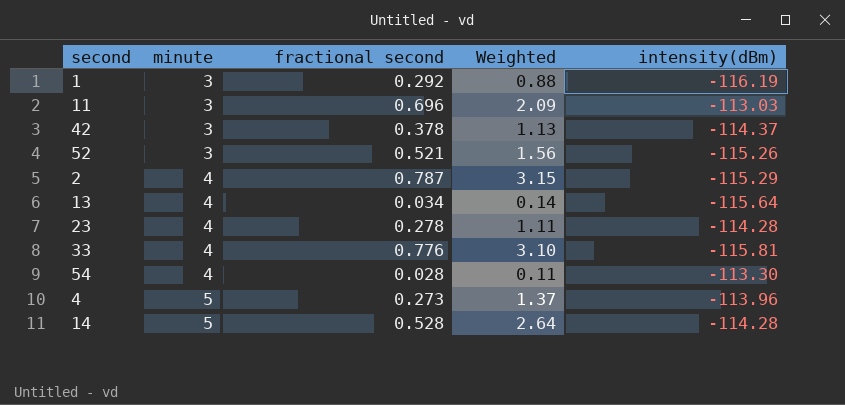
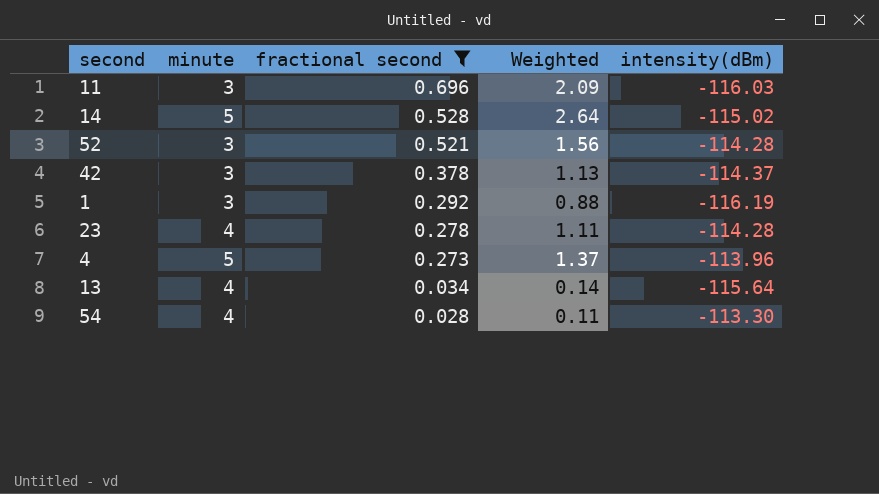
filter: none -> fractional second <= 0.696
row order: minute ascending -> fractional second descending
11 | intensity(dBm): -113.03 -> -116.03
14 | intensity(dBm): -114.28 -> -115.02
52 | intensity(dBm): -115.26 -> -114.28

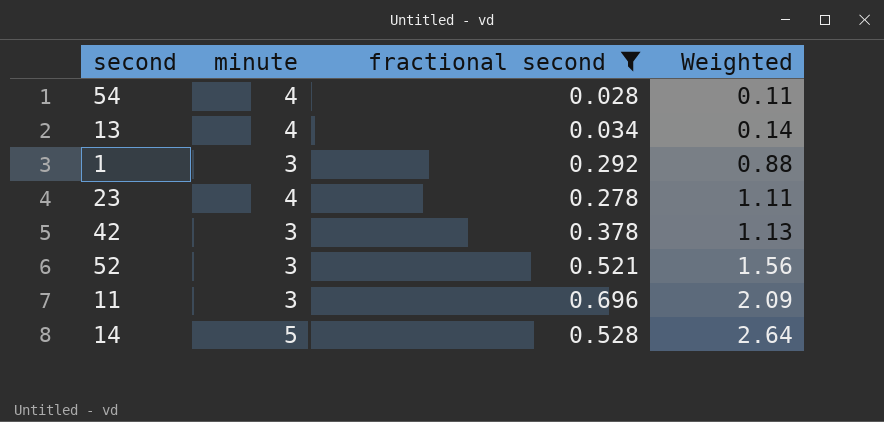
row order: fractional second descending -> Weighted ascending
column intensity(dBm) | position: 5 -> none
row 4: 5 | 0.273 | 1.37 | -113.96 -> none

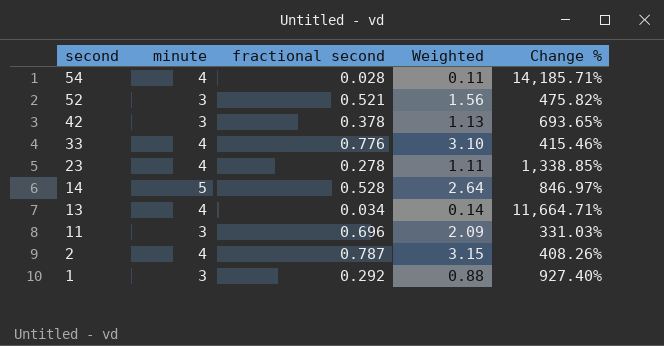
filter: fractional second <= 0.696 -> none
row order: Weighted ascending -> second descending
column Change % | formula: none -> ([minute] - [fractional second]) / [fractional second]

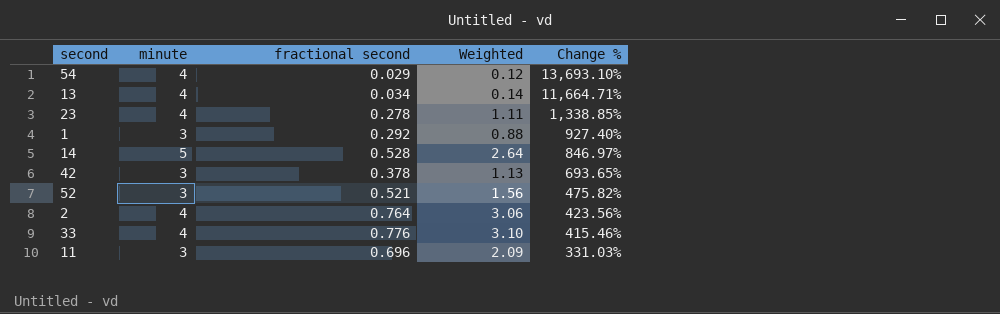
row order: second descending -> Change % descending
54 | fractional second: 0.028 -> 0.029
54 | Weighted: 0.11 -> 0.12
54 | Change %: 14,185.71% -> 13,693.10%
2 | fractional second: 0.787 -> 0.764
2 | Weighted: 3.15 -> 3.06
2 | Change %: 408.26% -> 423.56%

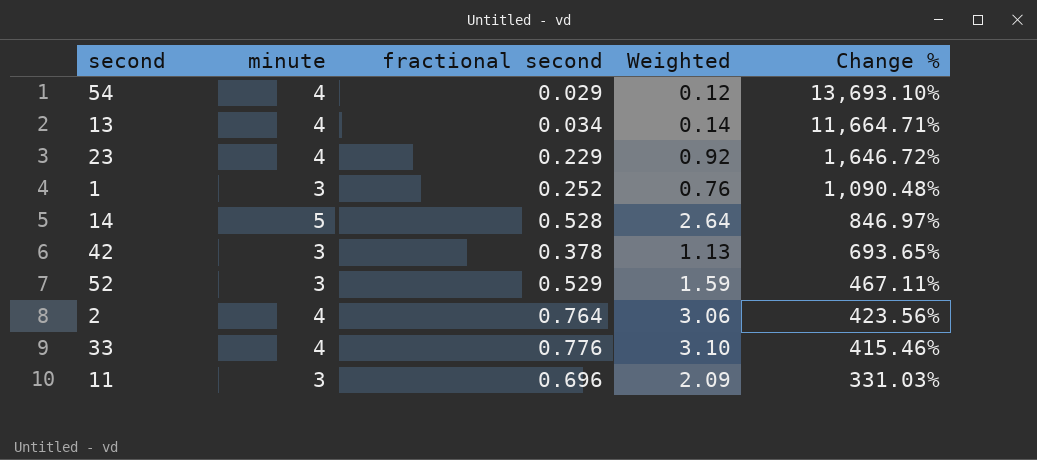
23 | fractional second: 0.278 -> 0.229
23 | Weighted: 1.11 -> 0.92
23 | Change %: 1,338.85% -> 1,646.72%
1 | fractional second: 0.292 -> 0.252
1 | Weighted: 0.88 -> 0.76
1 | Change %: 927.40% -> 1,090.48%
52 | fractional second: 0.521 -> 0.529
52 | Weighted: 1.56 -> 1.59
52 | Change %: 475.82% -> 467.11%

